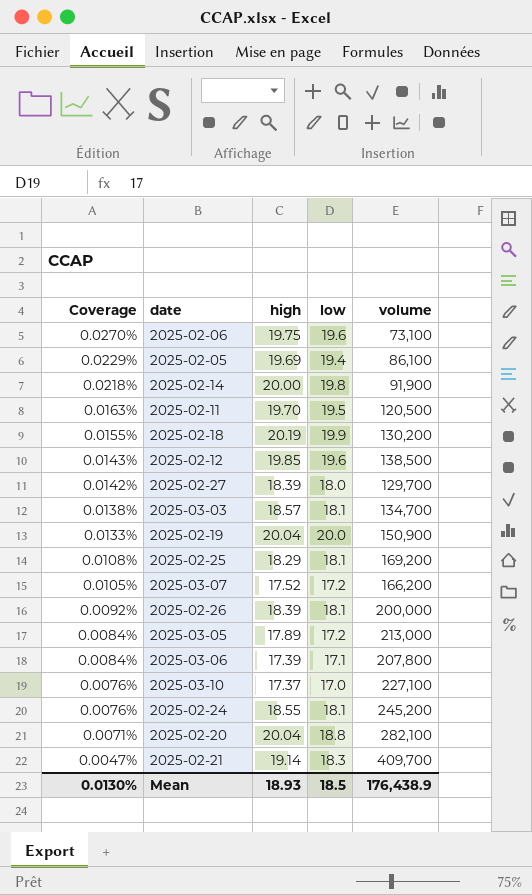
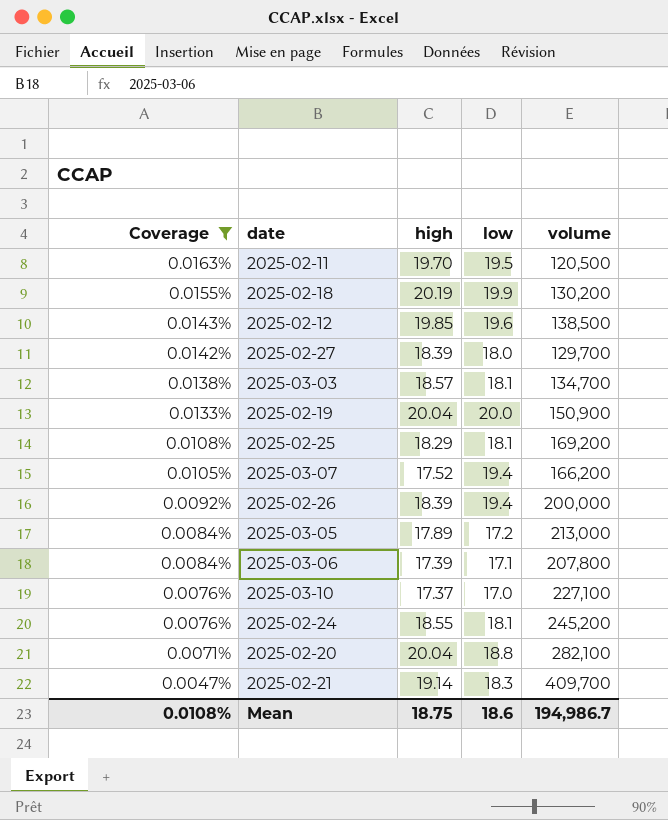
filter: none -> Coverage <= 0.0163%
2025-03-07 | low: 17.2 -> 19.4
2025-02-26 | low: 18.1 -> 19.4
Mean | Coverage: 0.0130% -> 0.0108%
Mean | high: 18.93 -> 18.75
Mean | low: 18.5 -> 18.6
Mean | volume: 176,438.9 -> 194,986.7

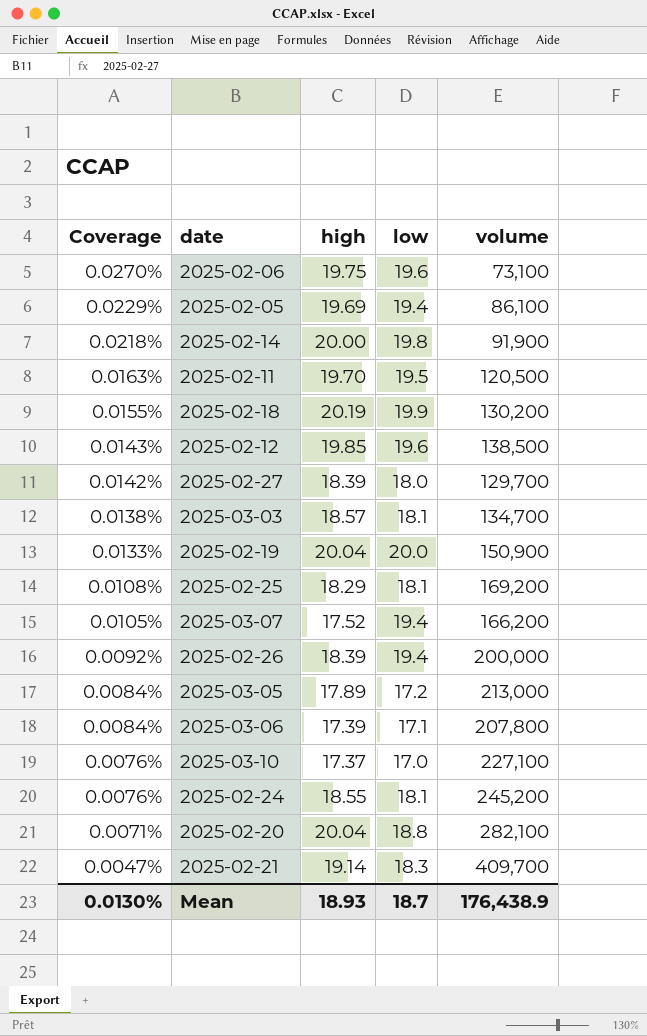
filter: Coverage <= 0.0163% -> none
Mean | Coverage: 0.0108% -> 0.0130%
Mean | high: 18.75 -> 18.93
Mean | low: 18.6 -> 18.7
Mean | volume: 194,986.7 -> 176,438.9

